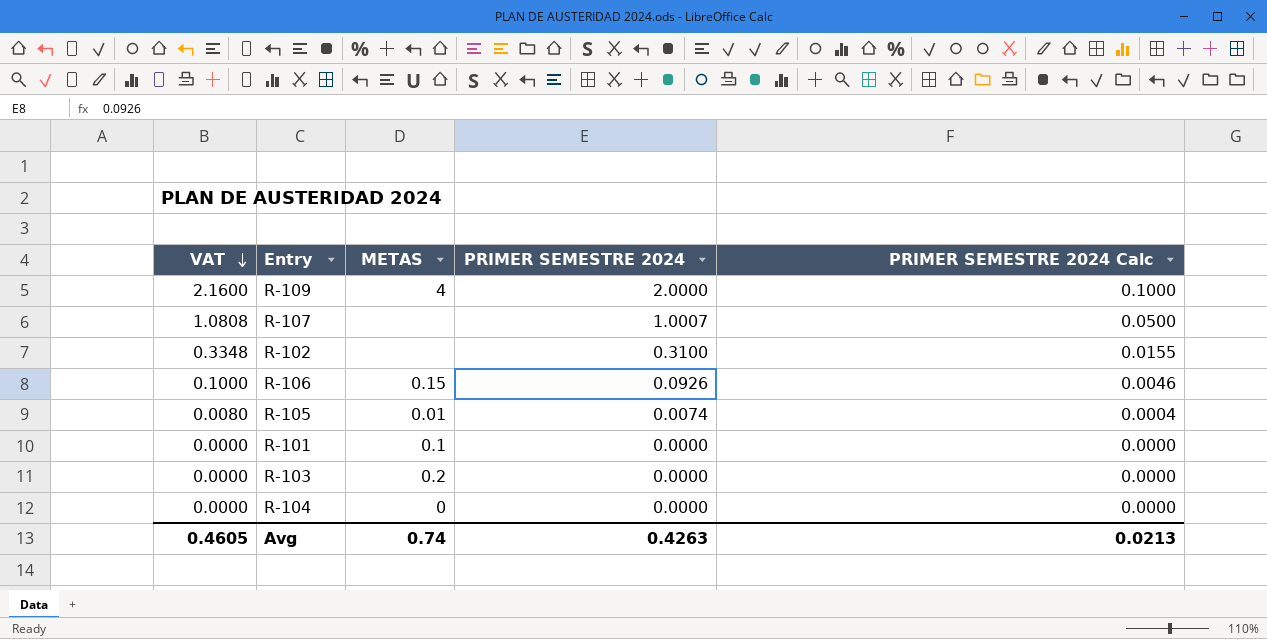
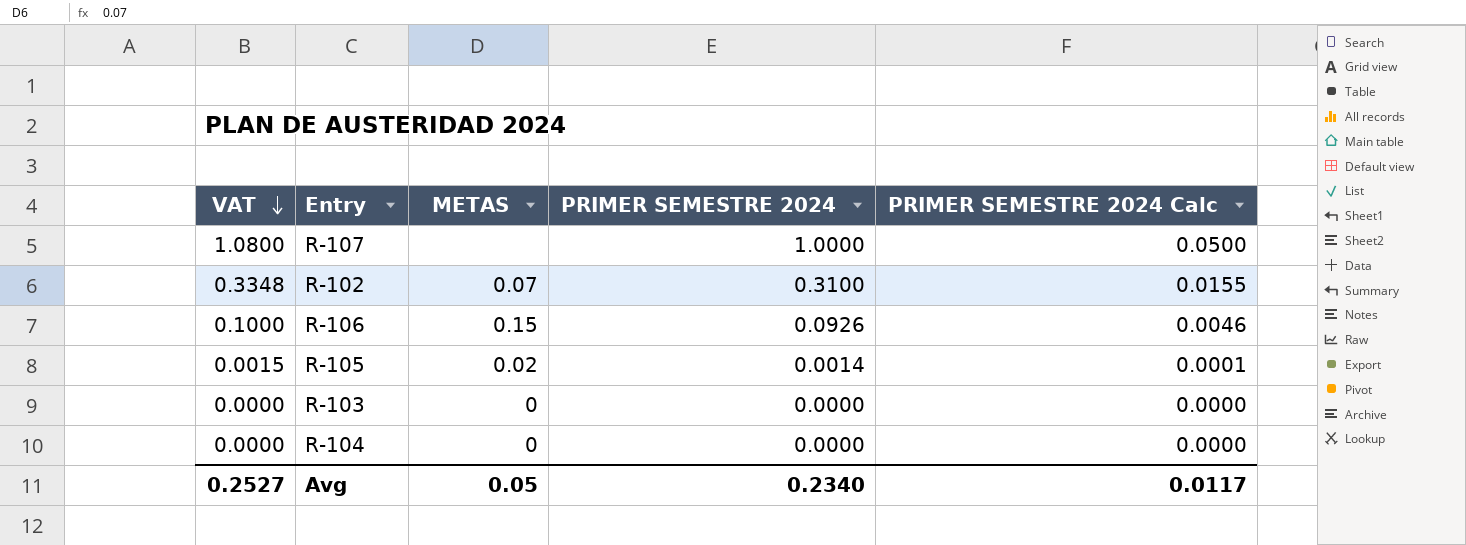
row R-109: 2.1600 | 4 | 2.0000 | 0.1000 -> none
row R-101: 0.0000 | 0.1 | 0.0000 | 0.0000 -> none
R-107 | VAT: 1.0808 -> 1.0800
R-107 | PRIMER SEMESTRE 2024: 1.0007 -> 1.0000
R-102 | METAS: none -> 0.07
R-105 | VAT: 0.0080 -> 0.0015
R-105 | METAS: 0.01 -> 0.02
R-105 | PRIMER SEMESTRE 2024: 0.0074 -> 0.0014
R-105 | PRIMER SEMESTRE 2024 Calc: 0.0004 -> 0.0001
R-103 | METAS: 0.2 -> 0
Avg | VAT: 0.4605 -> 0.2527
Avg | METAS: 0.74 -> 0.05
Avg | PRIMER SEMESTRE 2024: 0.4263 -> 0.2340
Avg | PRIMER SEMESTRE 2024 Calc: 0.0213 -> 0.0117

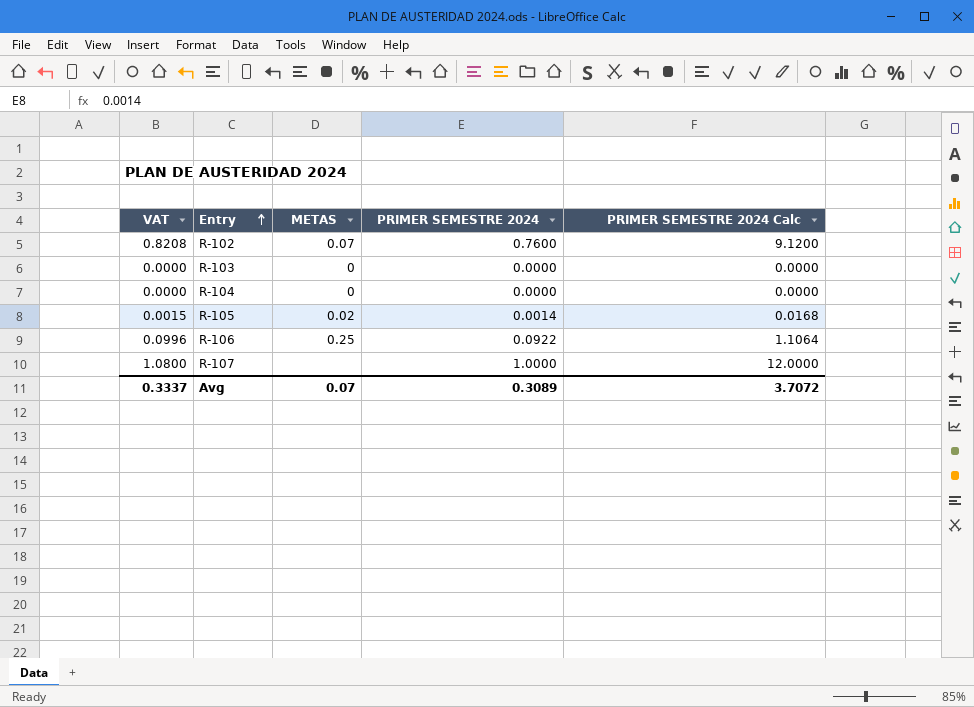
row order: VAT descending -> Entry ascending
column PRIMER SEMESTRE 2024 Calc | formula: [PRIMER SEMESTRE 2024] * 0.05 -> [PRIMER SEMESTRE 2024] * 12
R-102 | VAT: 0.3348 -> 0.8208
R-102 | PRIMER SEMESTRE 2024: 0.3100 -> 0.7600
R-106 | VAT: 0.1000 -> 0.0996
R-106 | METAS: 0.15 -> 0.25
R-106 | PRIMER SEMESTRE 2024: 0.0926 -> 0.0922
Avg | VAT: 0.2527 -> 0.3337
Avg | METAS: 0.05 -> 0.07
Avg | PRIMER SEMESTRE 2024: 0.2340 -> 0.3089
Avg | PRIMER SEMESTRE 2024 Calc: 0.0117 -> 3.7072

